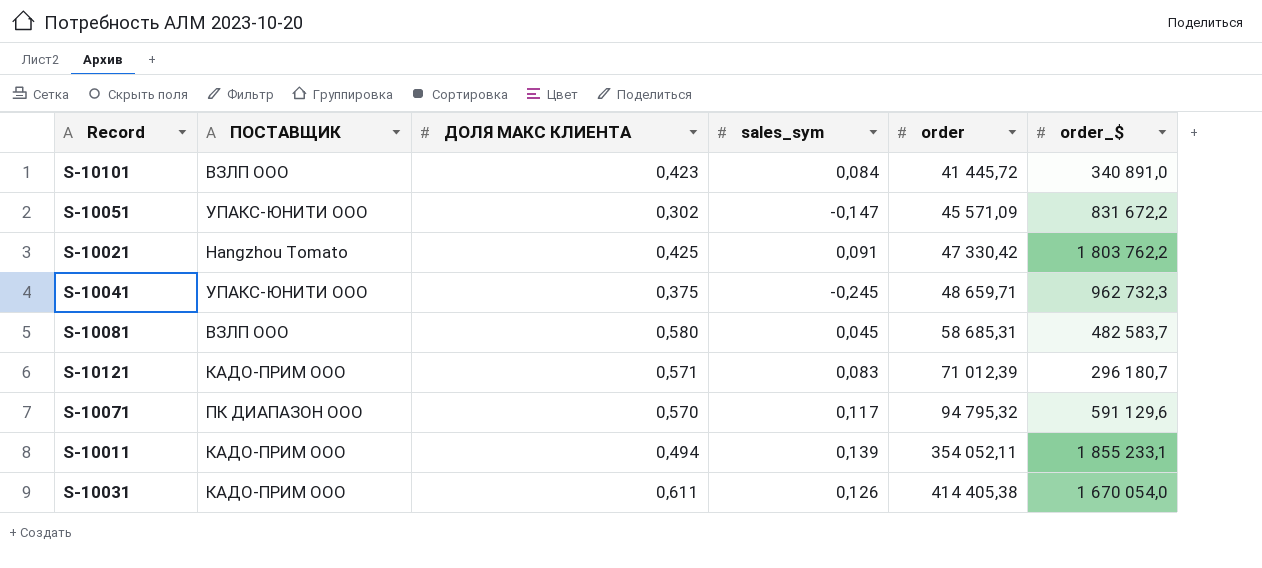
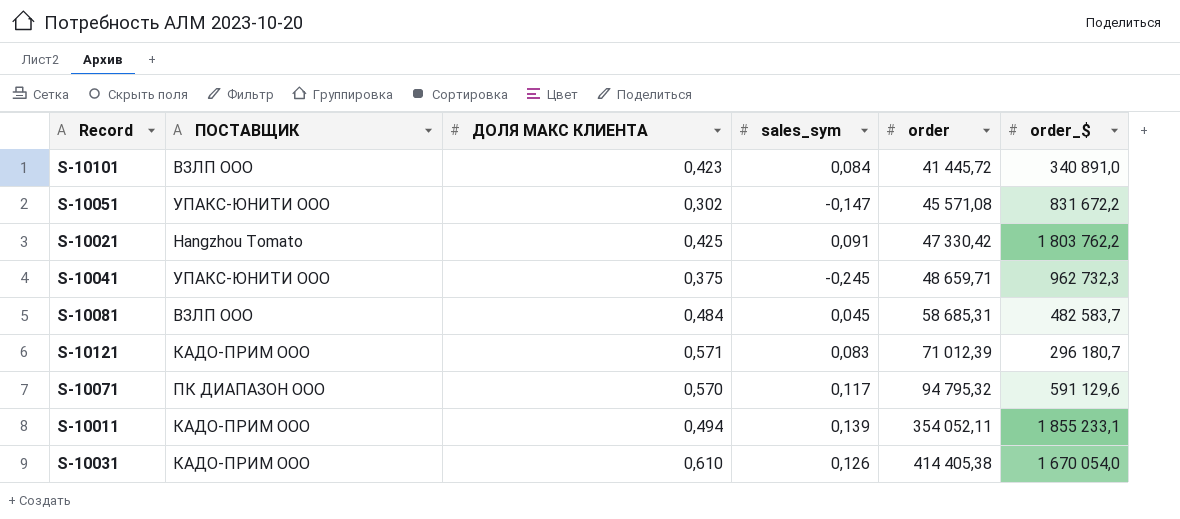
S-10051 | order: 45 571,09 -> 45 571,08
S-10081 | ДОЛЯ МАКС КЛИЕНТА: 0,580 -> 0,484
S-10031 | ДОЛЯ МАКС КЛИЕНТА: 0,611 -> 0,610

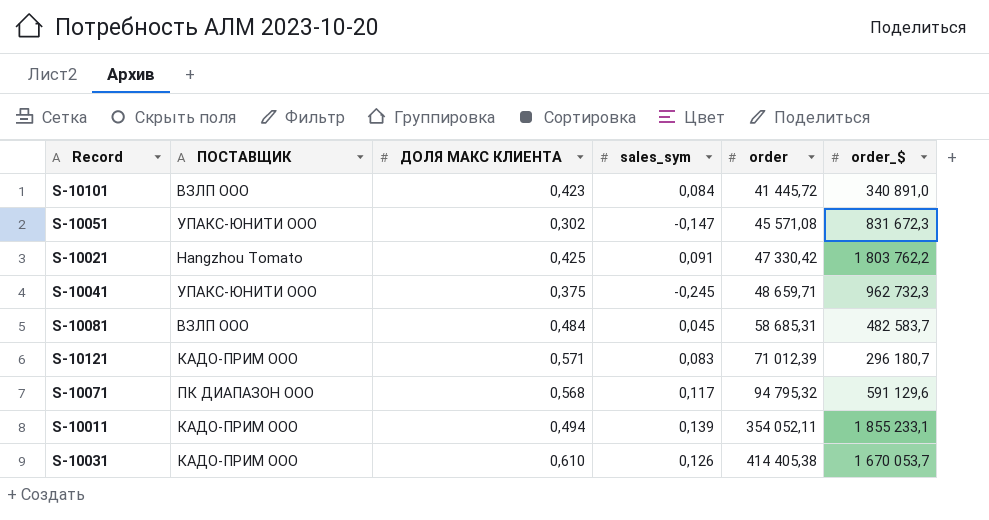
S-10051 | order_$: 831 672,2 -> 831 672,3
S-10071 | ДОЛЯ МАКС КЛИЕНТА: 0,570 -> 0,568
S-10031 | order_$: 1 670 054,0 -> 1 670 053,7

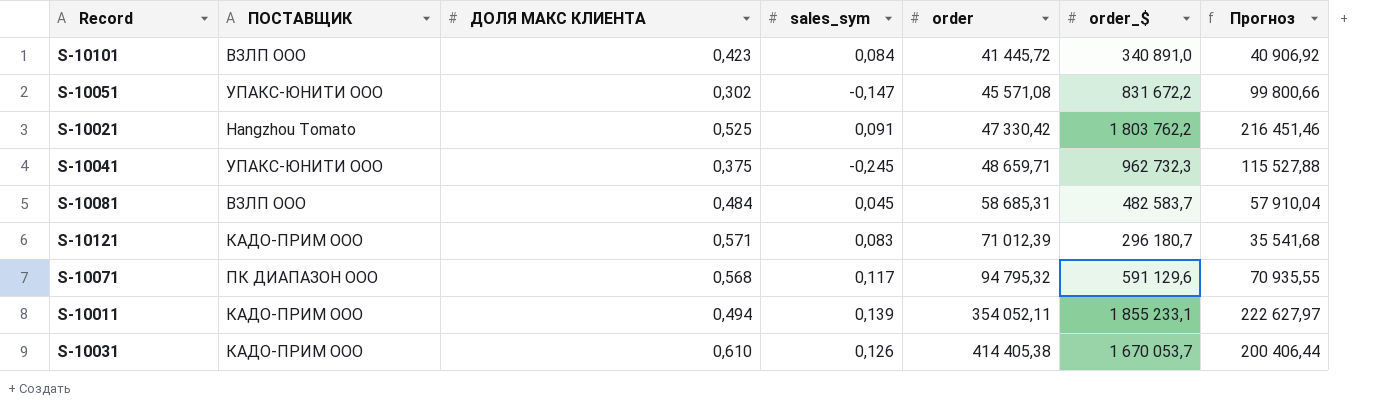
column Прогноз | formula: none -> [order_$] * 0,12
S-10051 | order_$: 831 672,3 -> 831 672,2
S-10021 | ДОЛЯ МАКС КЛИЕНТА: 0,425 -> 0,525

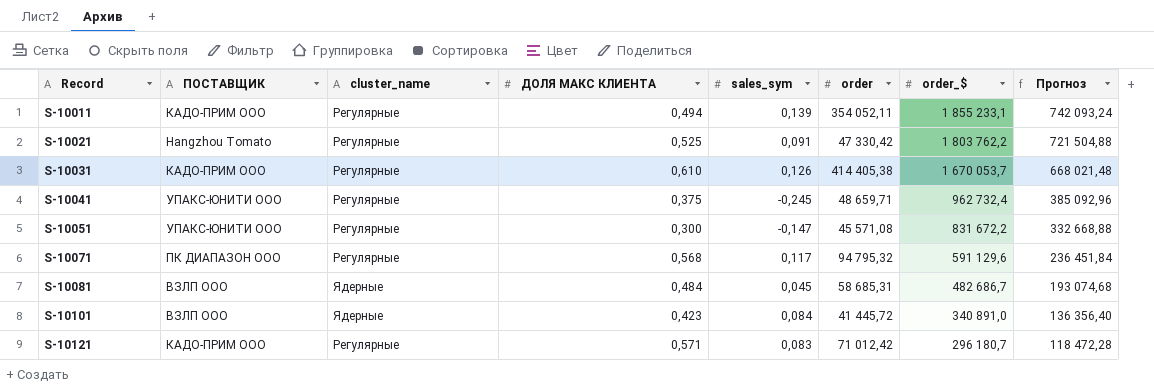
row order: order ascending -> Record ascending
column cluster_name | position: none -> 3
column Прогноз | formula: [order_$] * 0,12 -> [order_$] * 0,4
S-10041 | order_$: 962 732,3 -> 962 732,4
S-10051 | ДОЛЯ МАКС КЛИЕНТА: 0,302 -> 0,300
S-10081 | order_$: 482 583,7 -> 482 686,7
S-10121 | order: 71 012,39 -> 71 012,42

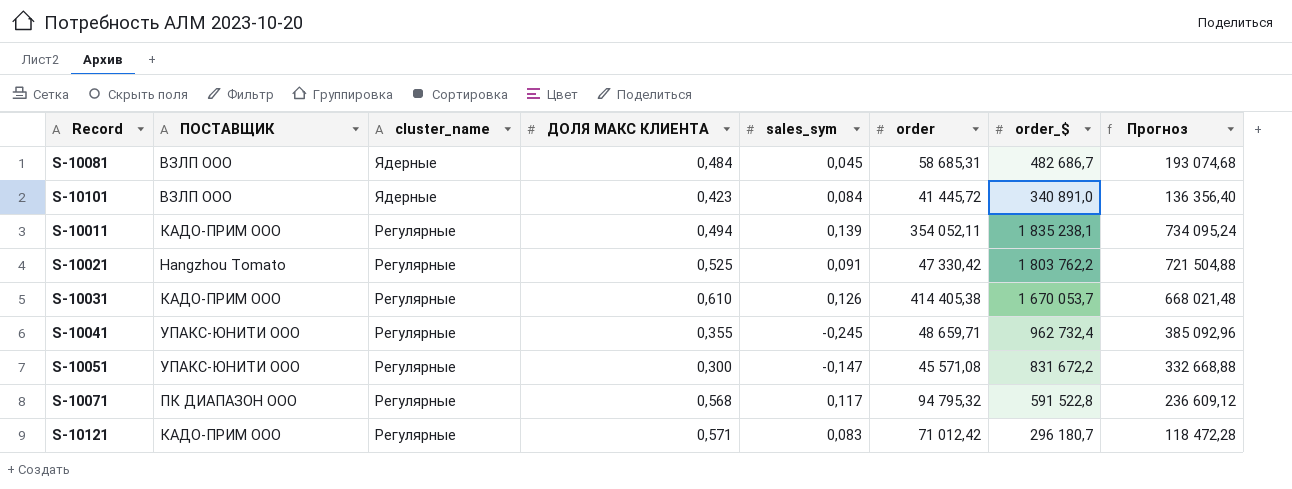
row order: Record ascending -> cluster_name descending
S-10011 | order_$: 1 855 233,1 -> 1 835 238,1
S-10011 | Прогноз: 742 093,24 -> 734 095,24
S-10041 | ДОЛЯ МАКС КЛИЕНТА: 0,375 -> 0,355
S-10071 | order_$: 591 129,6 -> 591 522,8
S-10071 | Прогноз: 236 451,84 -> 236 609,12

